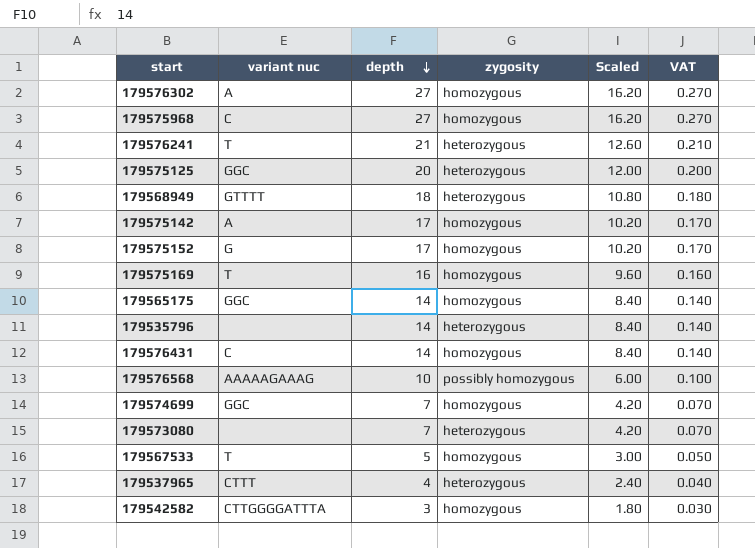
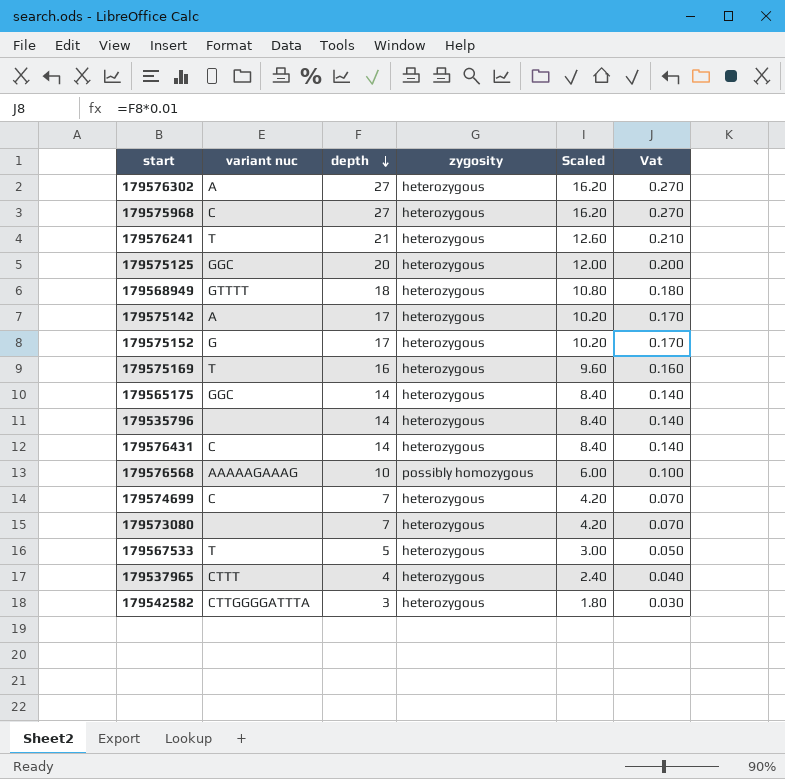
column name: VAT -> Vat
179576302 | zygosity: homozygous -> heterozygous
179575968 | zygosity: homozygous -> heterozygous
179575142 | zygosity: homozygous -> heterozygous
179575152 | zygosity: homozygous -> heterozygous
179575169 | zygosity: homozygous -> heterozygous
179565175 | zygosity: homozygous -> heterozygous
179576431 | zygosity: homozygous -> heterozygous
179574699 | variant nuc: GGC -> C
179574699 | zygosity: homozygous -> heterozygous
179567533 | zygosity: homozygous -> heterozygous
179542582 | zygosity: homozygous -> heterozygous

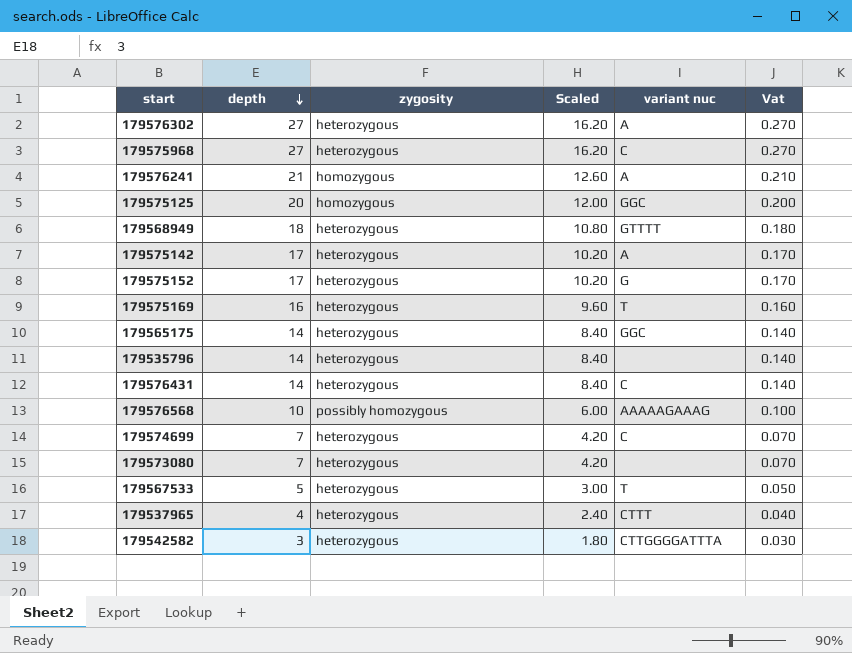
column variant nuc | position: 2 -> 5
179576241 | zygosity: heterozygous -> homozygous
179576241 | variant nuc: T -> A
179575125 | zygosity: heterozygous -> homozygous

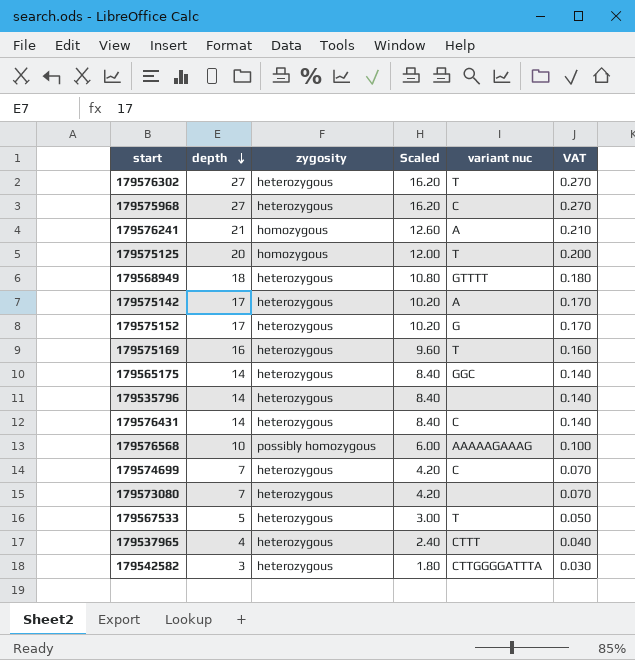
column name: Vat -> VAT
179576302 | variant nuc: A -> T
179575125 | variant nuc: GGC -> T

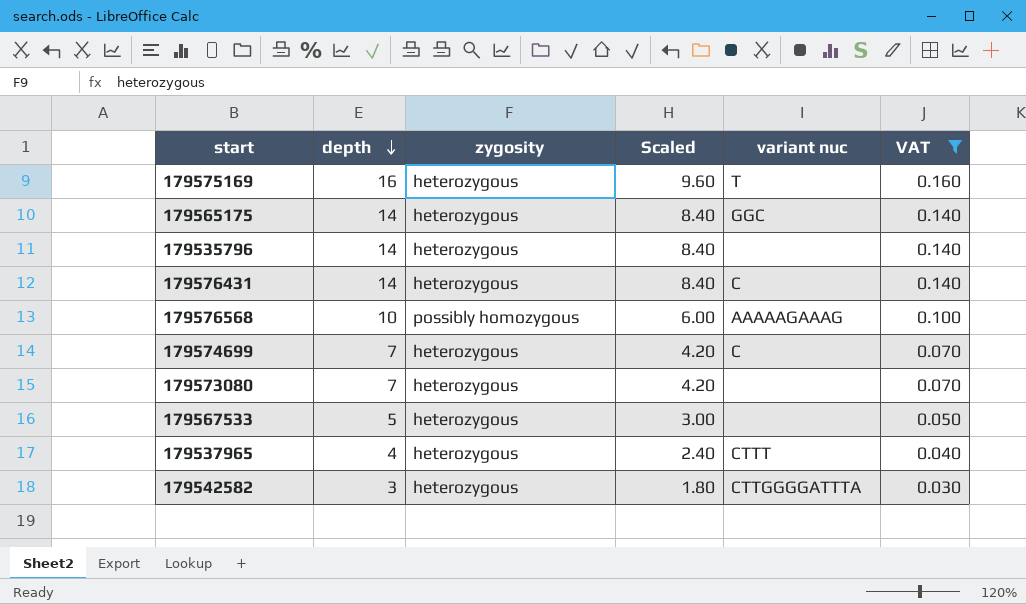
filter: none -> VAT <= 0.160
179567533 | variant nuc: T -> none

